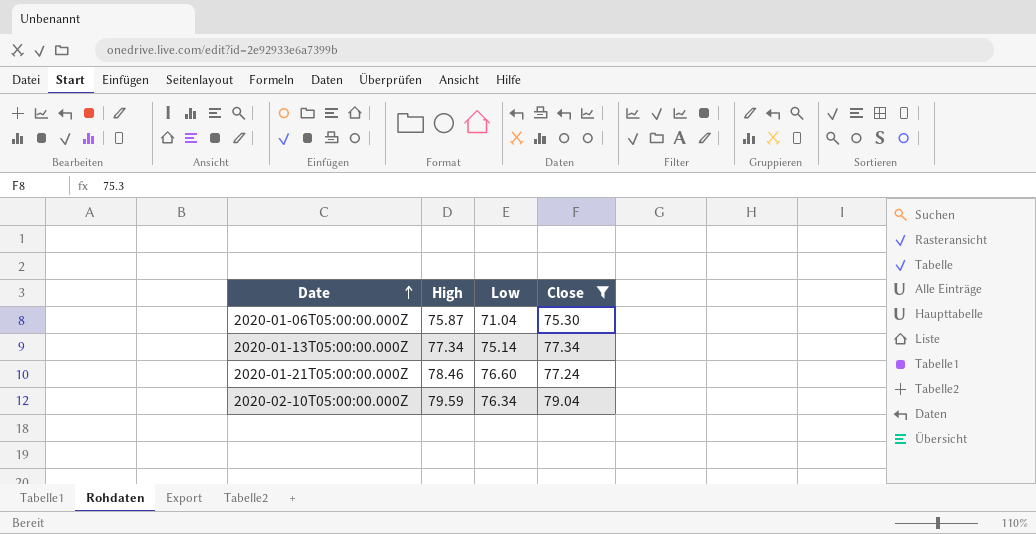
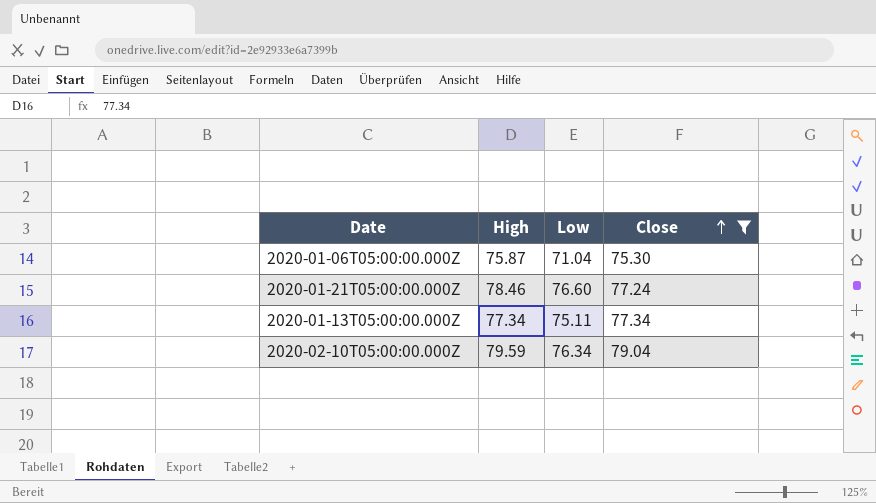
row order: Date ascending -> Close ascending
2020-01-13T05:00:00.000Z | Low: 75.14 -> 75.11

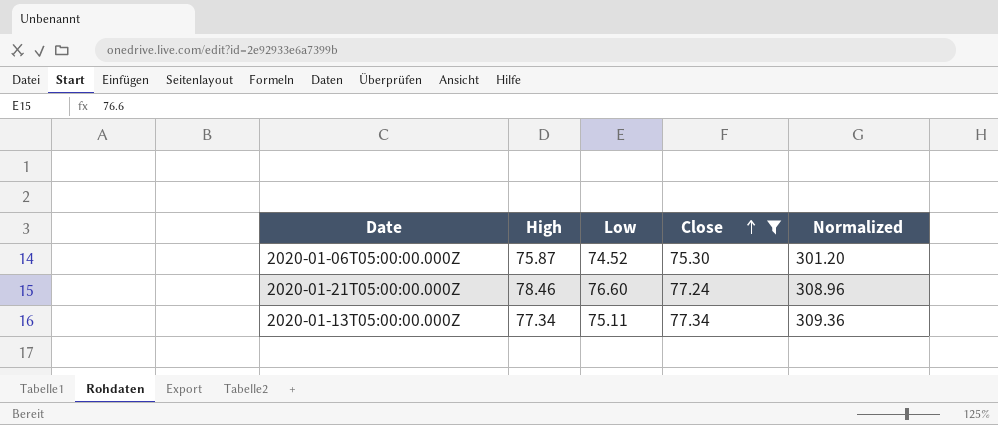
column Normalized | formula: none -> [Close] * 4
row 2020-02-10T05:00:00.000Z: 79.59 | 76.34 | 79.04 -> none
2020-01-06T05:00:00.000Z | Low: 71.04 -> 74.52

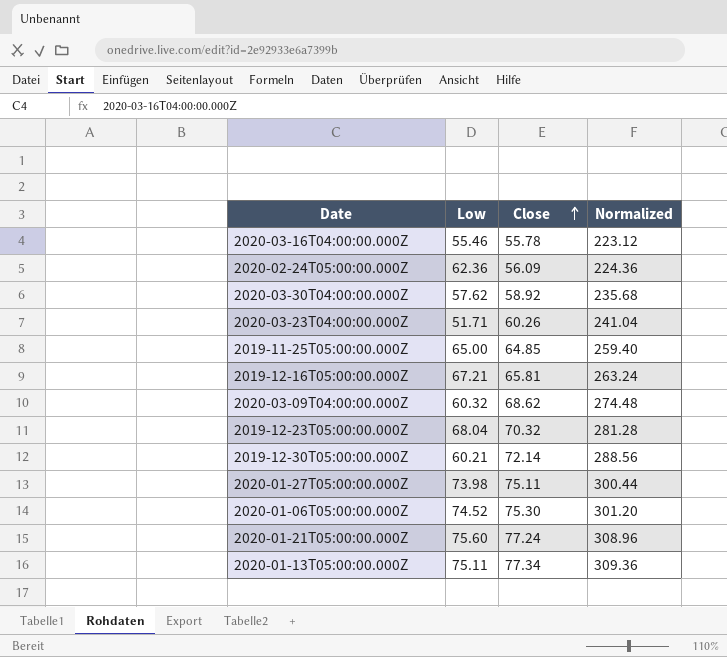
filter: Close >= 75.30 -> none
column High | position: 2 -> none
2020-01-21T05:00:00.000Z | Low: 76.60 -> 75.60

